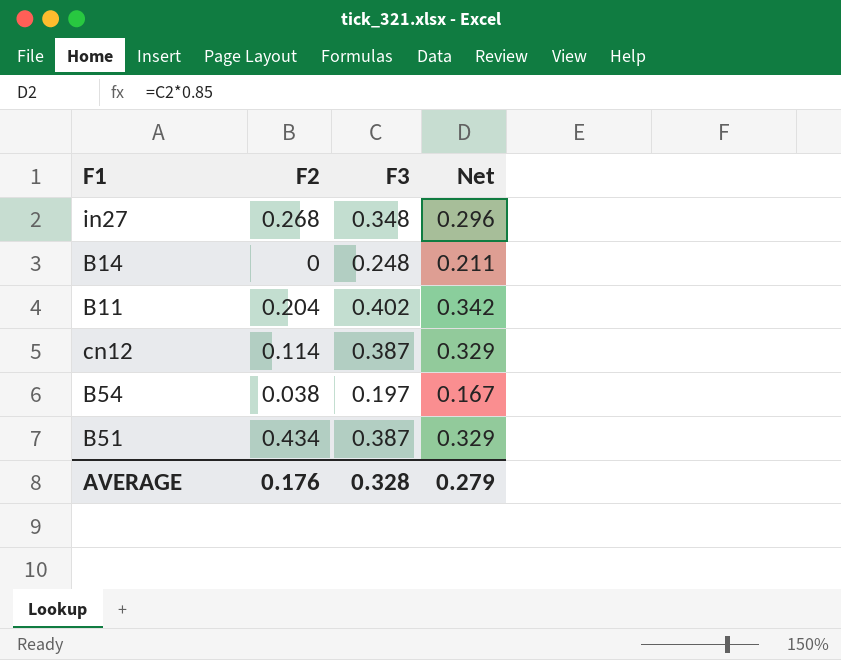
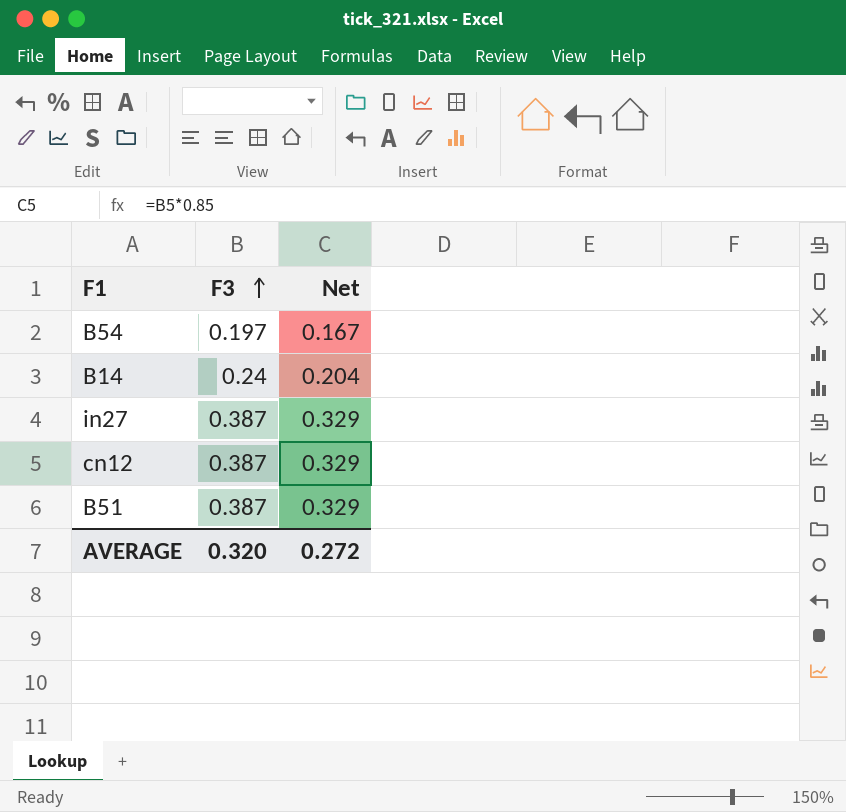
row order: none -> F3 ascending
column F2 | position: 2 -> none
row B11: 0.204 | 0.402 | 0.342 -> none
B14 | F3: 0.248 -> 0.24
B14 | Net: 0.211 -> 0.204
in27 | F3: 0.348 -> 0.387
in27 | Net: 0.296 -> 0.329
AVERAGE | F3: 0.328 -> 0.320
AVERAGE | Net: 0.279 -> 0.272

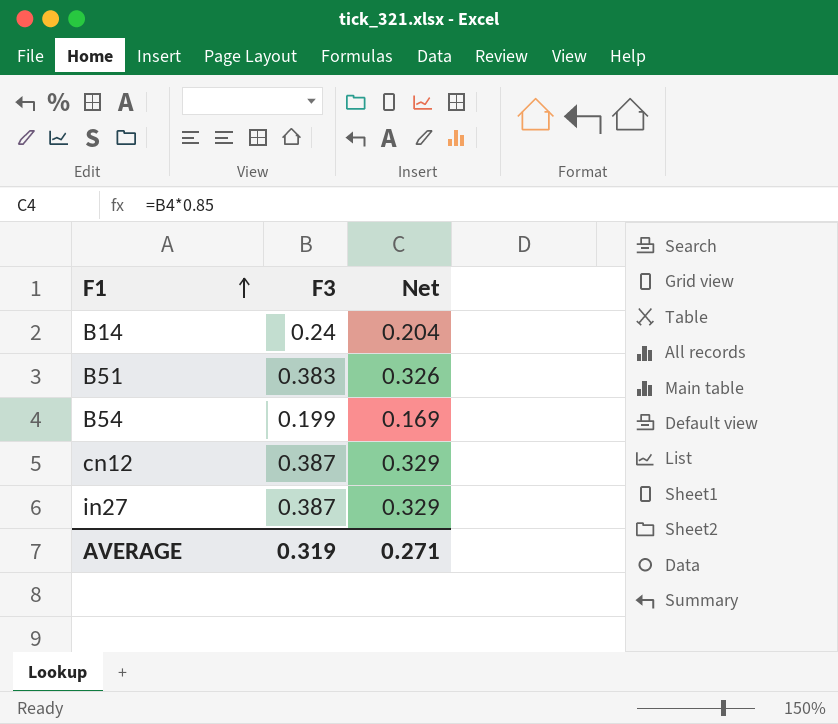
row order: F3 ascending -> F1 ascending
B51 | F3: 0.387 -> 0.383
B51 | Net: 0.329 -> 0.326
B54 | F3: 0.197 -> 0.199
B54 | Net: 0.167 -> 0.169
AVERAGE | F3: 0.320 -> 0.319
AVERAGE | Net: 0.272 -> 0.271

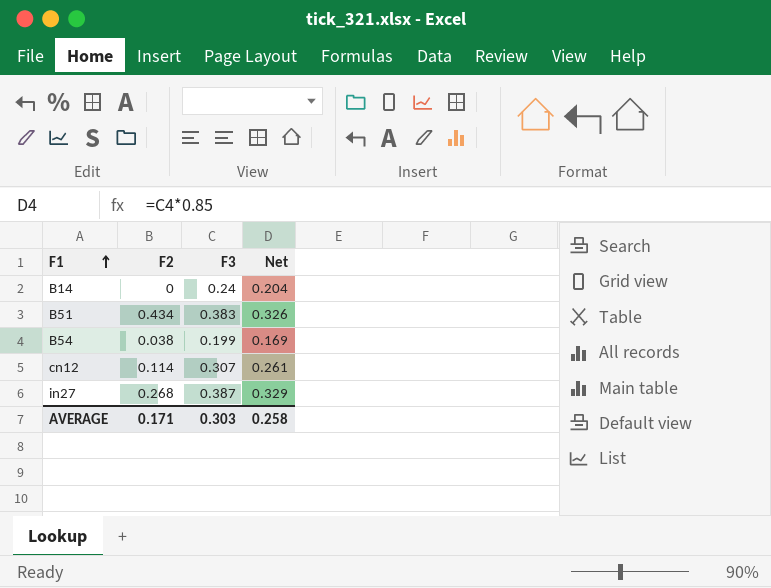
column F2 | position: none -> 2
cn12 | F3: 0.387 -> 0.307
cn12 | Net: 0.329 -> 0.261
AVERAGE | F3: 0.319 -> 0.303
AVERAGE | Net: 0.271 -> 0.258

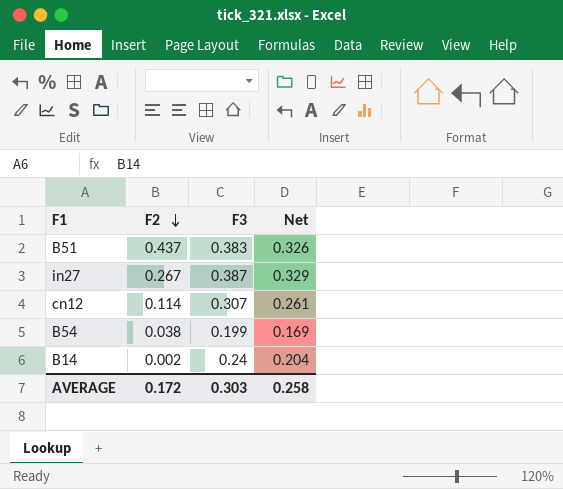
row order: F1 ascending -> F2 descending
B51 | F2: 0.434 -> 0.437
in27 | F2: 0.268 -> 0.267
B14 | F2: 0 -> 0.002
AVERAGE | F2: 0.171 -> 0.172

